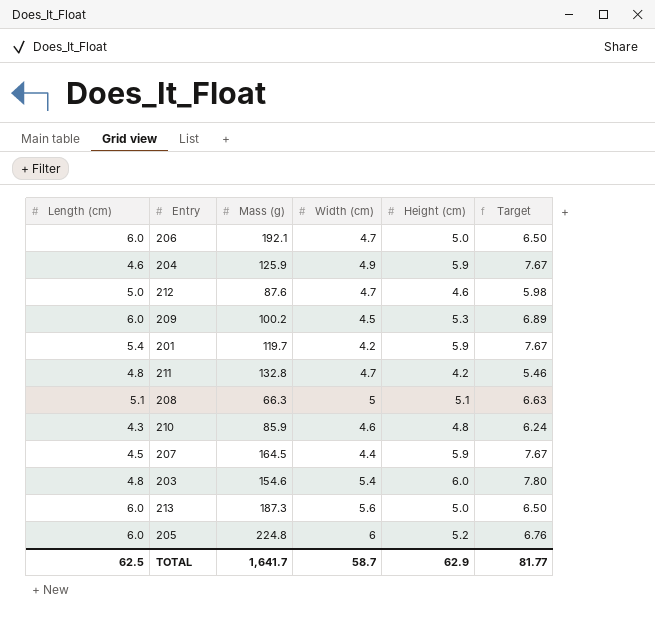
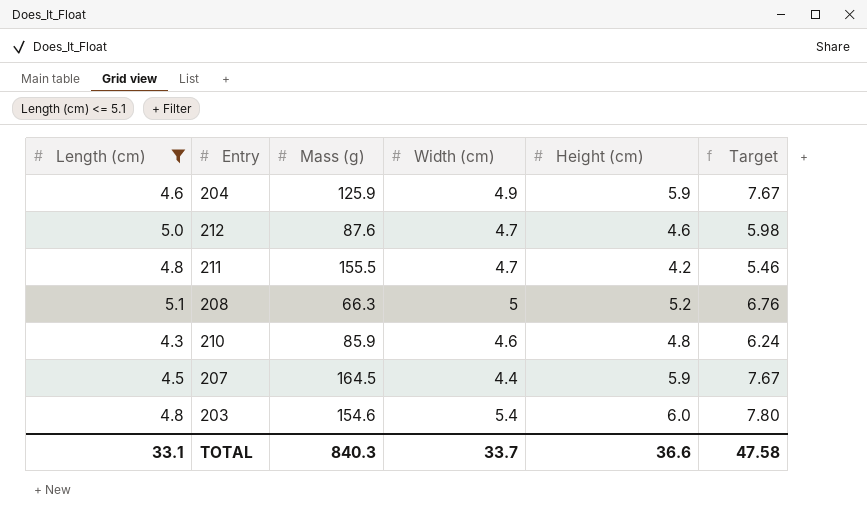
filter: none -> Length (cm) <= 5.1
211 | Mass (g): 132.8 -> 155.5
208 | Height (cm): 5.1 -> 5.2
208 | Target: 6.63 -> 6.76
TOTAL | Length (cm): 62.5 -> 33.1
TOTAL | Mass (g): 1,641.7 -> 840.3
TOTAL | Width (cm): 58.7 -> 33.7
TOTAL | Height (cm): 62.9 -> 36.6
TOTAL | Target: 81.77 -> 47.58

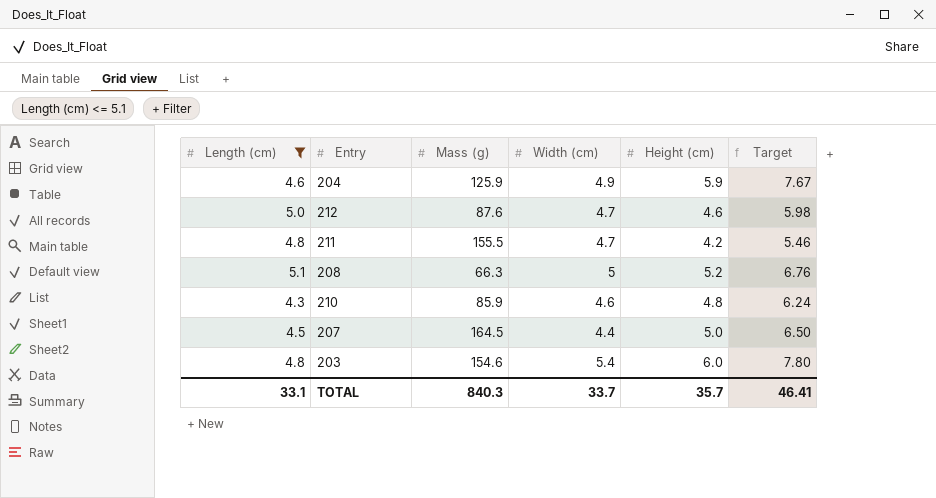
207 | Height (cm): 5.9 -> 5.0
207 | Target: 7.67 -> 6.50
TOTAL | Height (cm): 36.6 -> 35.7
TOTAL | Target: 47.58 -> 46.41

